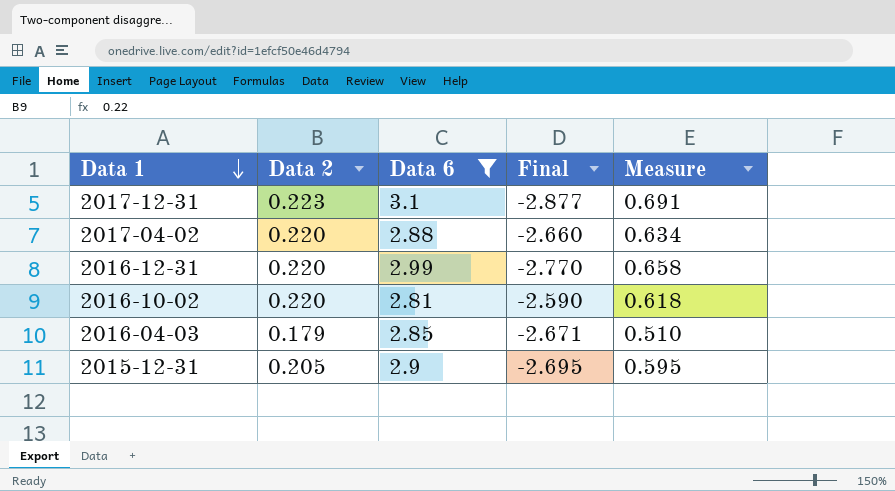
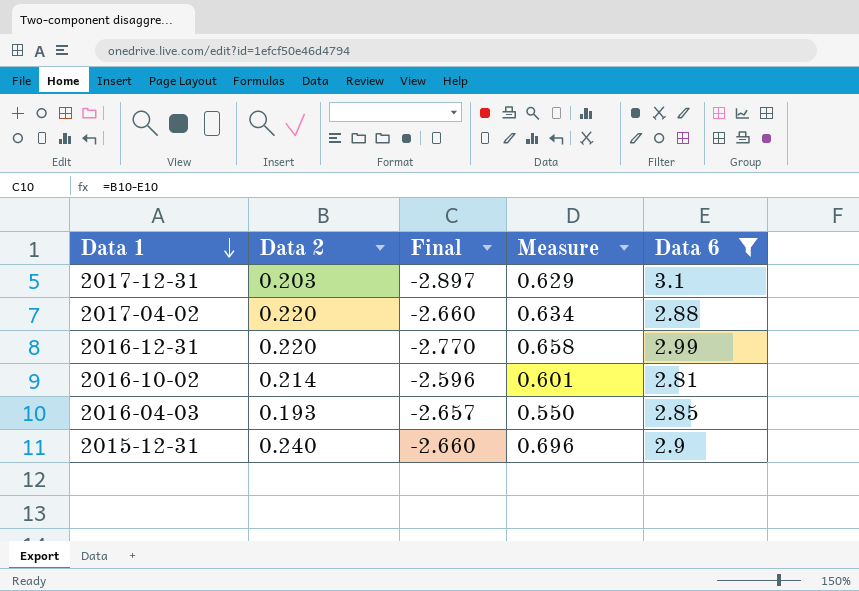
column Data 6 | position: 3 -> 5
2017-12-31 | Data 2: 0.223 -> 0.203
2017-12-31 | Final: -2.877 -> -2.897
2017-12-31 | Measure: 0.691 -> 0.629
2016-10-02 | Data 2: 0.220 -> 0.214
2016-10-02 | Final: -2.590 -> -2.596
2016-10-02 | Measure: 0.618 -> 0.601
2016-04-03 | Data 2: 0.179 -> 0.193
2016-04-03 | Final: -2.671 -> -2.657
2016-04-03 | Measure: 0.510 -> 0.550
2015-12-31 | Data 2: 0.205 -> 0.240
2015-12-31 | Final: -2.695 -> -2.660
2015-12-31 | Measure: 0.595 -> 0.696

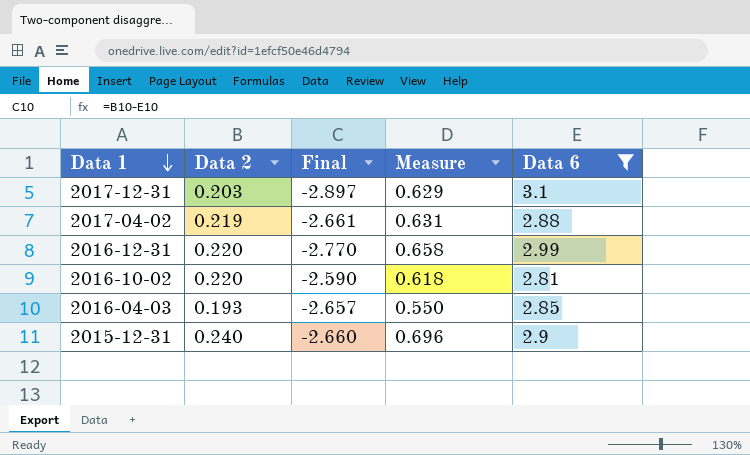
2017-04-02 | Data 2: 0.220 -> 0.219
2017-04-02 | Final: -2.660 -> -2.661
2017-04-02 | Measure: 0.634 -> 0.631
2016-10-02 | Data 2: 0.214 -> 0.220
2016-10-02 | Final: -2.596 -> -2.590
2016-10-02 | Measure: 0.601 -> 0.618

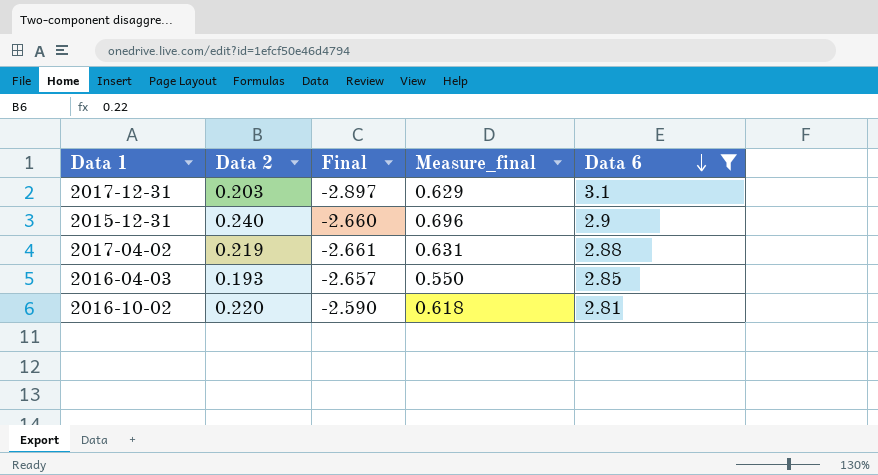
row order: Data 1 descending -> Data 6 descending
column name: Measure -> Measure_final
row 2016-12-31: 0.220 | -2.770 | 0.658 | 2.99 -> none

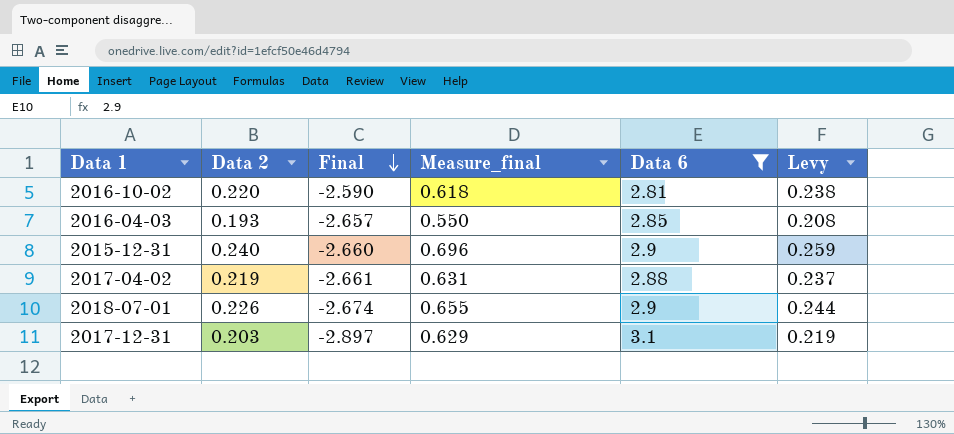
row order: Data 6 descending -> Final descending
column Levy | formula: none -> [Data 2] * 1.08
row 2018-07-01: none -> 0.226 | -2.674 | 0.655 | 2.9 | 0.244

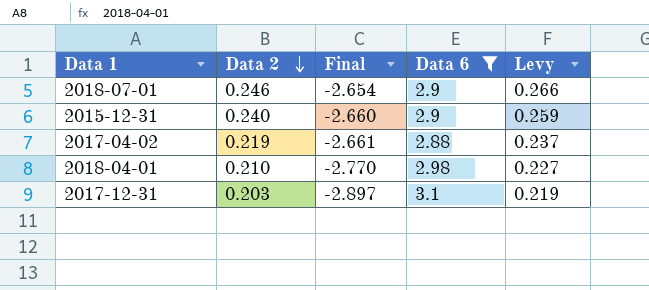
row order: Final descending -> Data 2 descending
column Measure_final | formula: [Data 2] * [Data 6] -> none
row 2016-10-02: 0.220 | -2.590 | 0.618 | 2.81 | 0.238 -> none
row 2016-04-03: 0.193 | -2.657 | 0.550 | 2.85 | 0.208 -> none
2018-07-01 | Data 2: 0.226 -> 0.246
2018-07-01 | Final: -2.674 -> -2.654
2018-07-01 | Levy: 0.244 -> 0.266
row 2018-04-01: none -> 0.210 | -2.770 | 2.98 | 0.227

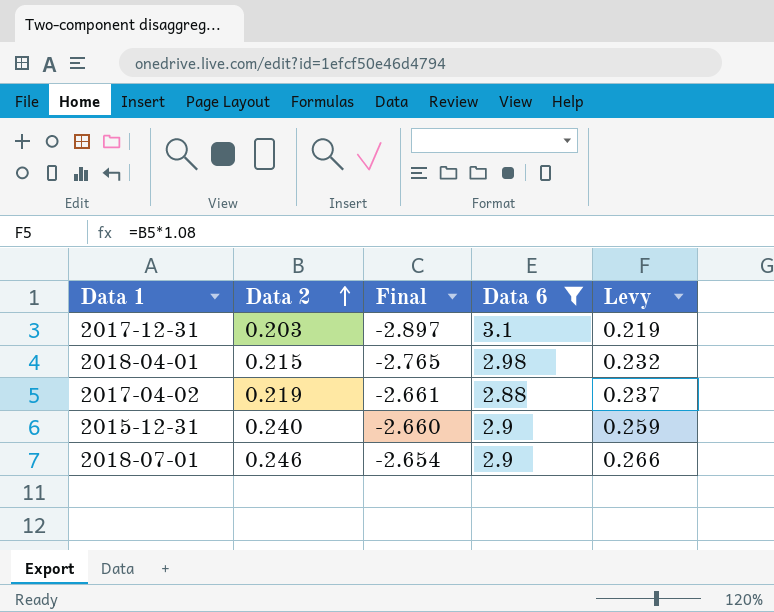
row order: Data 2 descending -> Data 2 ascending
2018-04-01 | Data 2: 0.210 -> 0.215
2018-04-01 | Final: -2.770 -> -2.765
2018-04-01 | Levy: 0.227 -> 0.232

